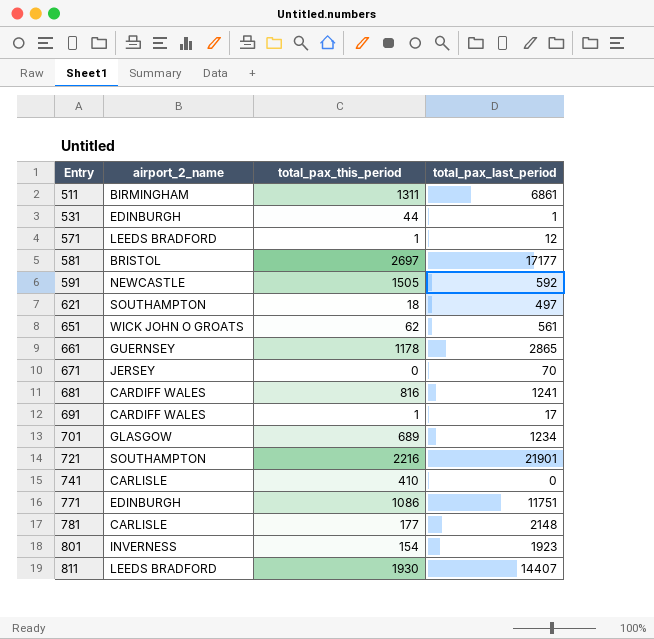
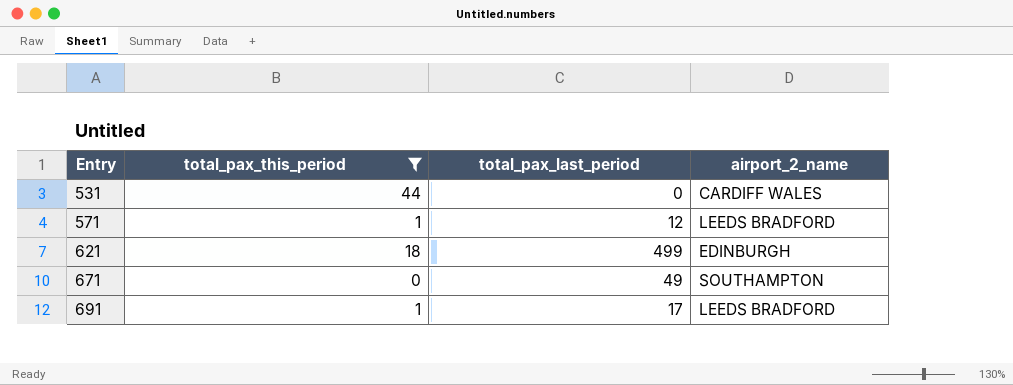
filter: none -> total_pax_this_period <= 44
column airport_2_name | position: 2 -> 4
531 | total_pax_last_period: 1 -> 0
531 | airport_2_name: EDINBURGH -> CARDIFF WALES
621 | total_pax_last_period: 497 -> 499
621 | airport_2_name: SOUTHAMPTON -> EDINBURGH
671 | total_pax_last_period: 70 -> 49
671 | airport_2_name: JERSEY -> SOUTHAMPTON
691 | airport_2_name: CARDIFF WALES -> LEEDS BRADFORD

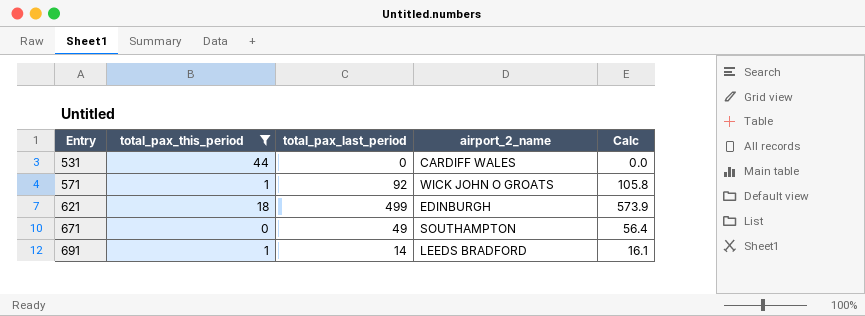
column Calc | formula: none -> [total_pax_last_period] * 1.15
571 | total_pax_last_period: 12 -> 92
571 | airport_2_name: LEEDS BRADFORD -> WICK JOHN O GROATS
691 | total_pax_last_period: 17 -> 14

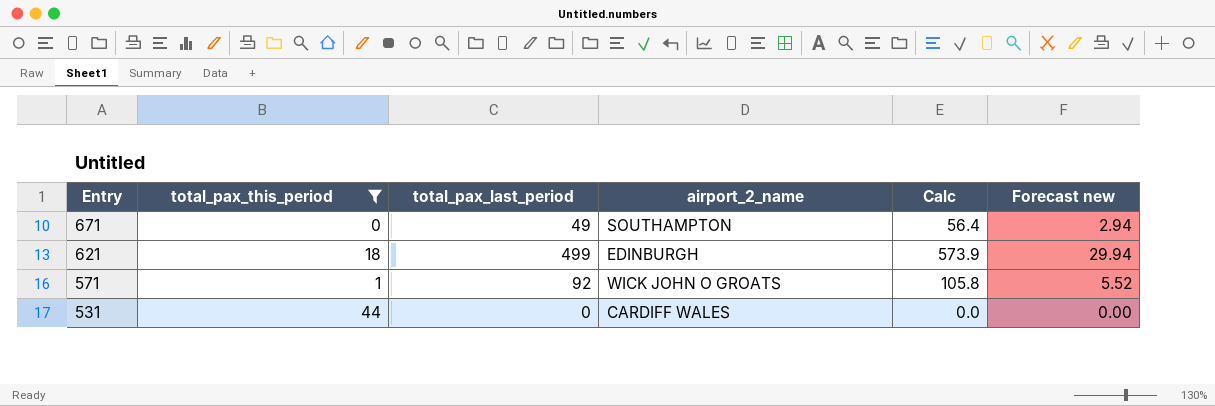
row order: Entry ascending -> Entry descending
column Forecast new | formula: none -> [total_pax_last_period] * 0.06
row 691: 1 | 14 | LEEDS BRADFORD | 16.1 -> none

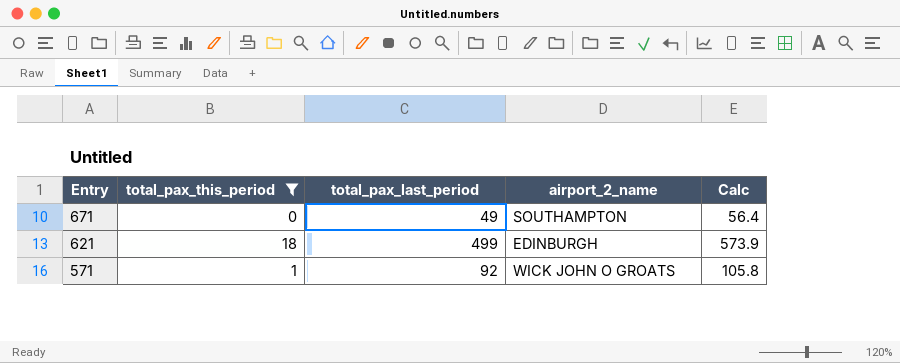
column Forecast new | formula: [total_pax_last_period] * 0.06 -> none
row 531: 44 | 0 | CARDIFF WALES | 0.0 | 0.00 -> none

